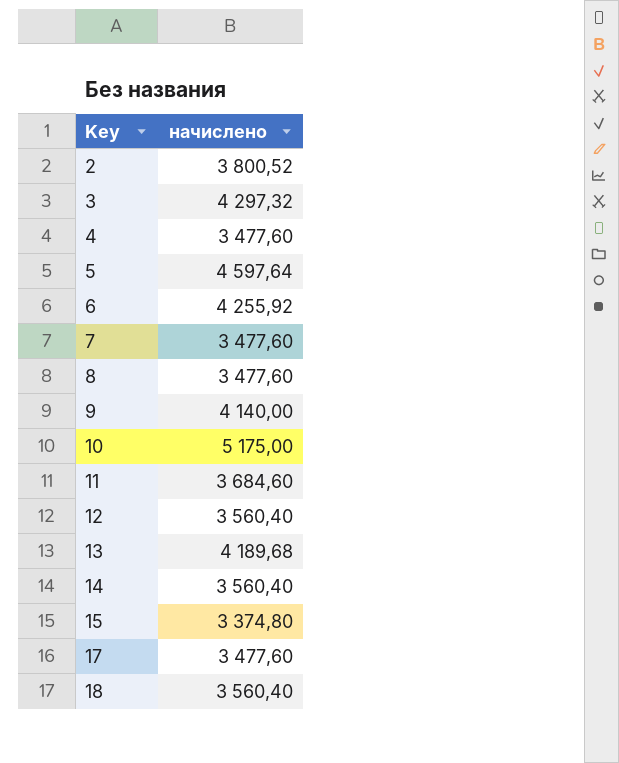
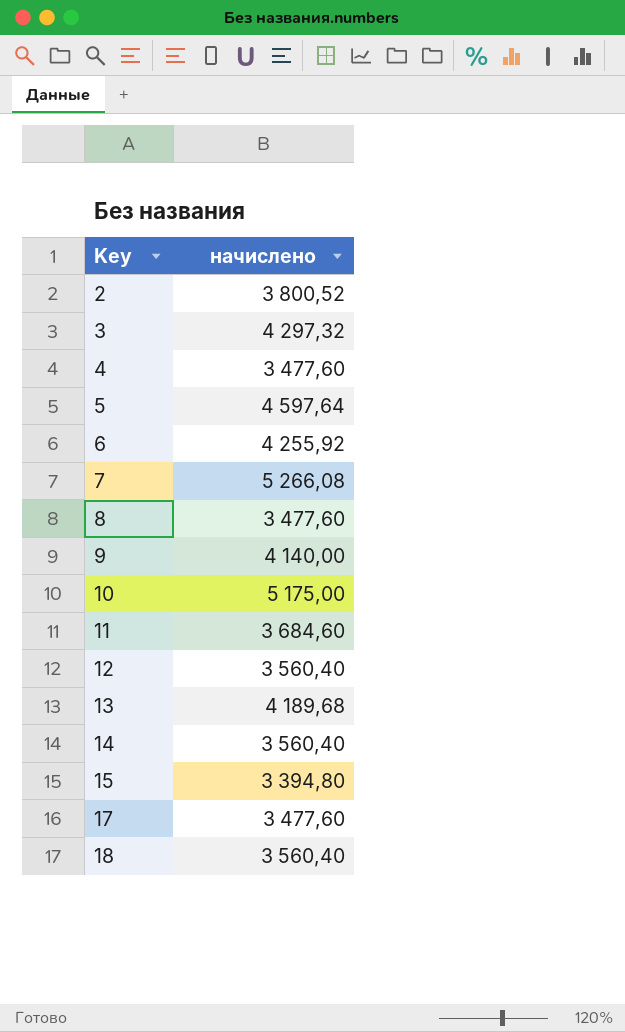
7 | начислено: 3 477,60 -> 5 266,08
15 | начислено: 3 374,80 -> 3 394,80

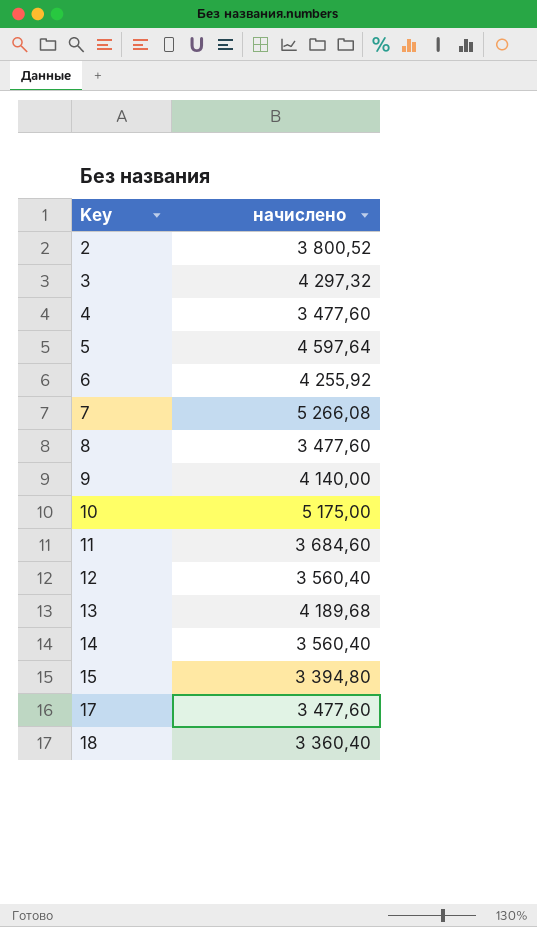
18 | начислено: 3 560,40 -> 3 360,40

